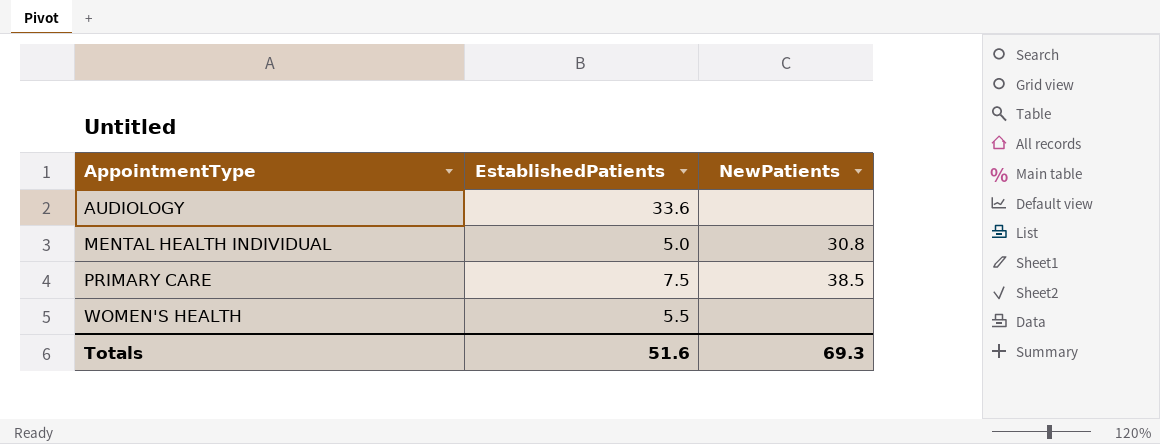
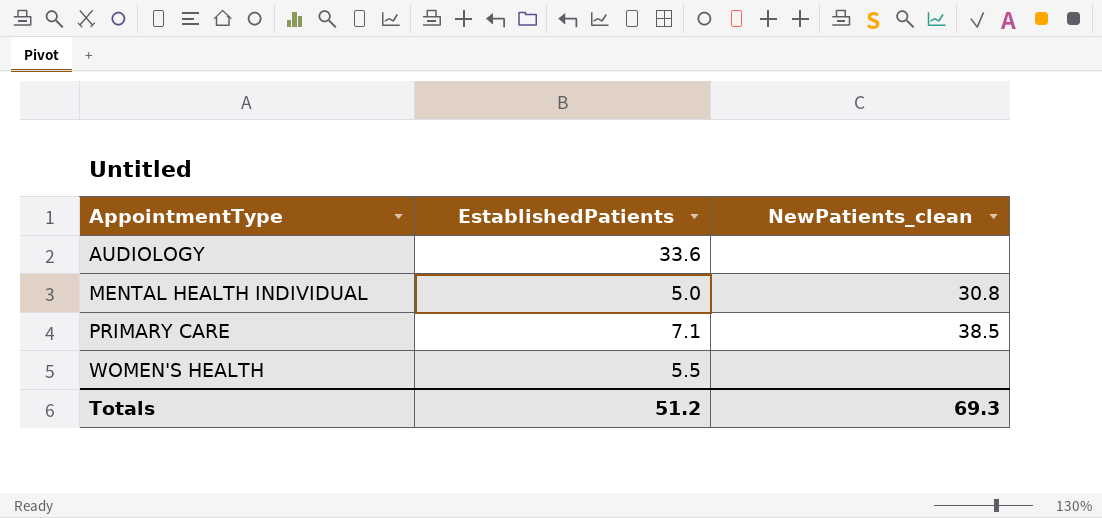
column name: NewPatients -> NewPatients_clean
PRIMARY CARE | EstablishedPatients: 7.5 -> 7.1
Totals | EstablishedPatients: 51.6 -> 51.2

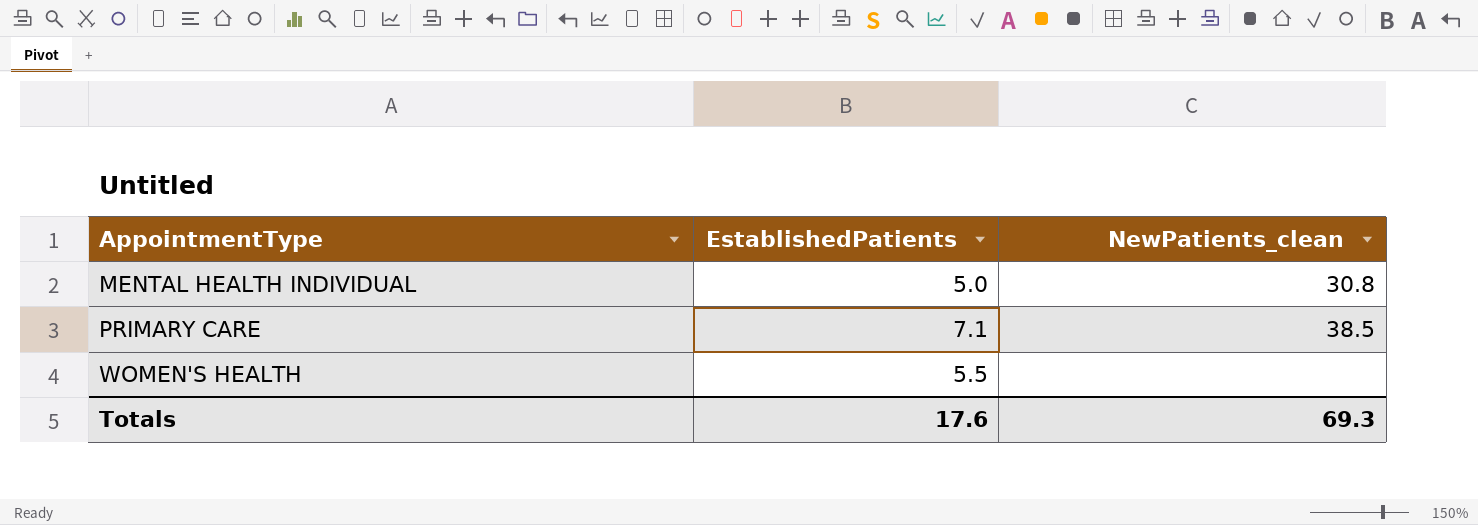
row AUDIOLOGY: 33.6 | none -> none
Totals | EstablishedPatients: 51.2 -> 17.6

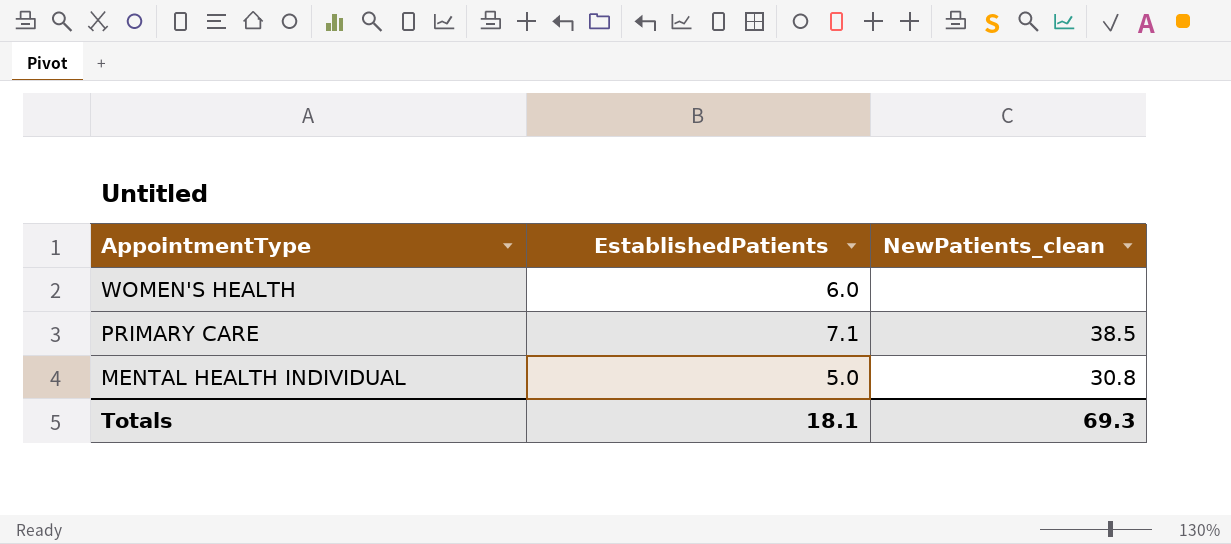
row order: AppointmentType ascending -> AppointmentType descending
WOMEN'S HEALTH | EstablishedPatients: 5.5 -> 6.0
Totals | EstablishedPatients: 17.6 -> 18.1

